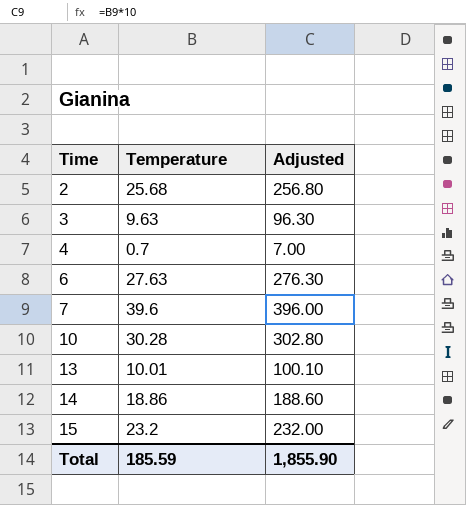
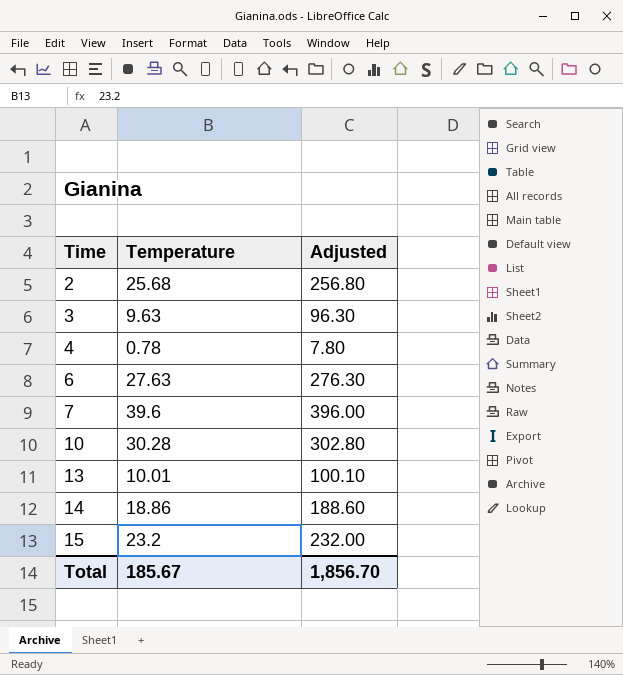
4 | Temperature: 0.7 -> 0.78
4 | Adjusted: 7.00 -> 7.80
Total | Temperature: 185.59 -> 185.67
Total | Adjusted: 1,855.90 -> 1,856.70

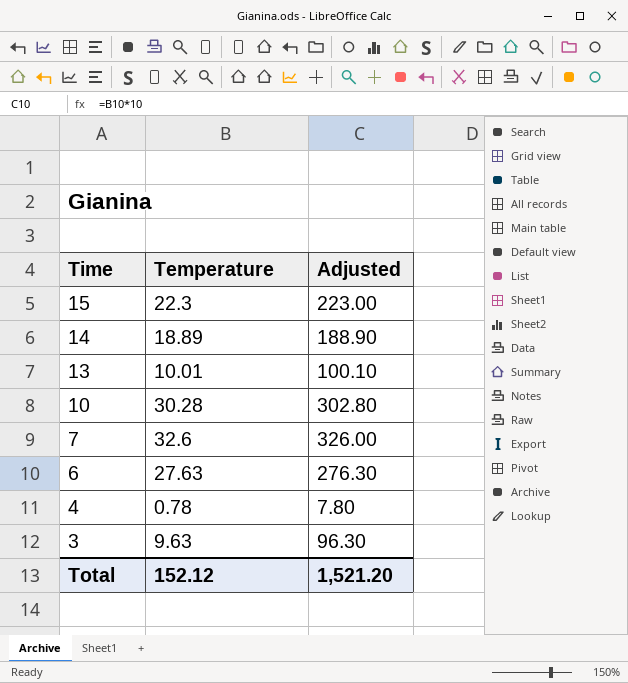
row order: Time ascending -> Time descending
row 2: 25.68 | 256.80 -> none
15 | Temperature: 23.2 -> 22.3
15 | Adjusted: 232.00 -> 223.00
14 | Temperature: 18.86 -> 18.89
14 | Adjusted: 188.60 -> 188.90
7 | Temperature: 39.6 -> 32.6
7 | Adjusted: 396.00 -> 326.00
Total | Temperature: 185.67 -> 152.12
Total | Adjusted: 1,856.70 -> 1,521.20

